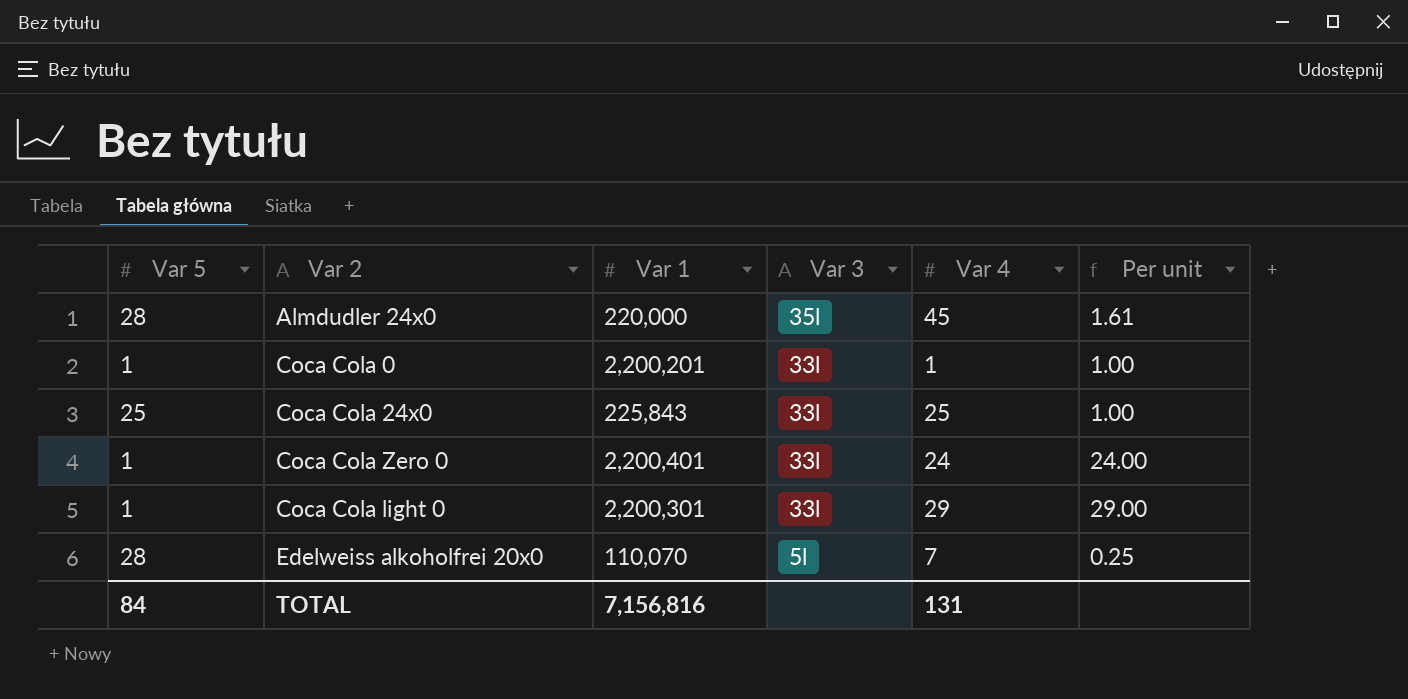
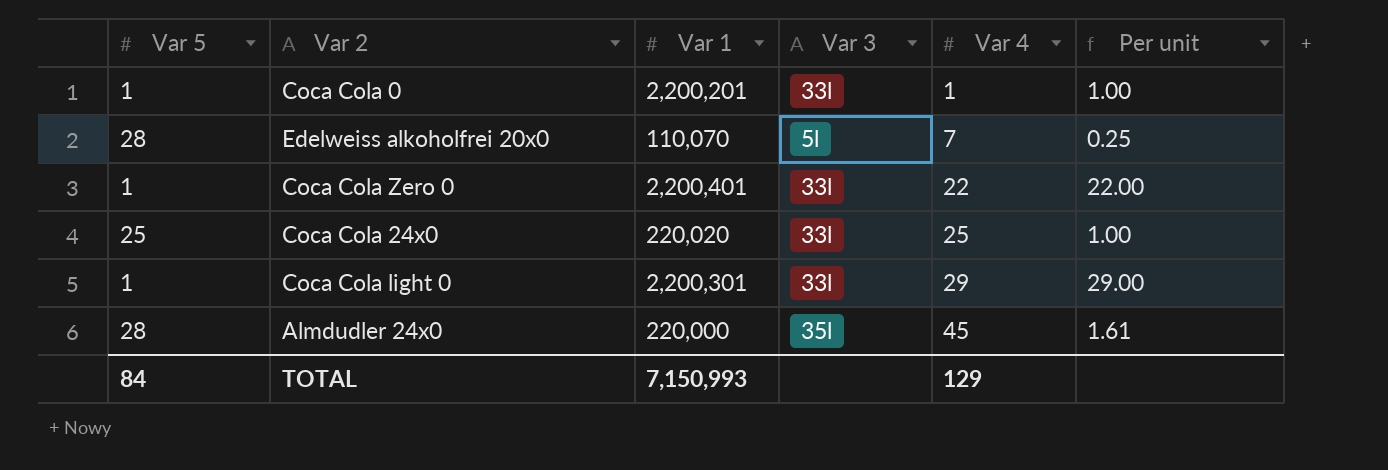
row order: Var 3 descending -> Var 4 ascending
Coca Cola Zero 0 | Var 4: 24 -> 22
Coca Cola Zero 0 | Per unit: 24.00 -> 22.00
Coca Cola 24x0 | Var 1: 225,843 -> 220,020
TOTAL | Var 1: 7,156,816 -> 7,150,993
TOTAL | Var 4: 131 -> 129

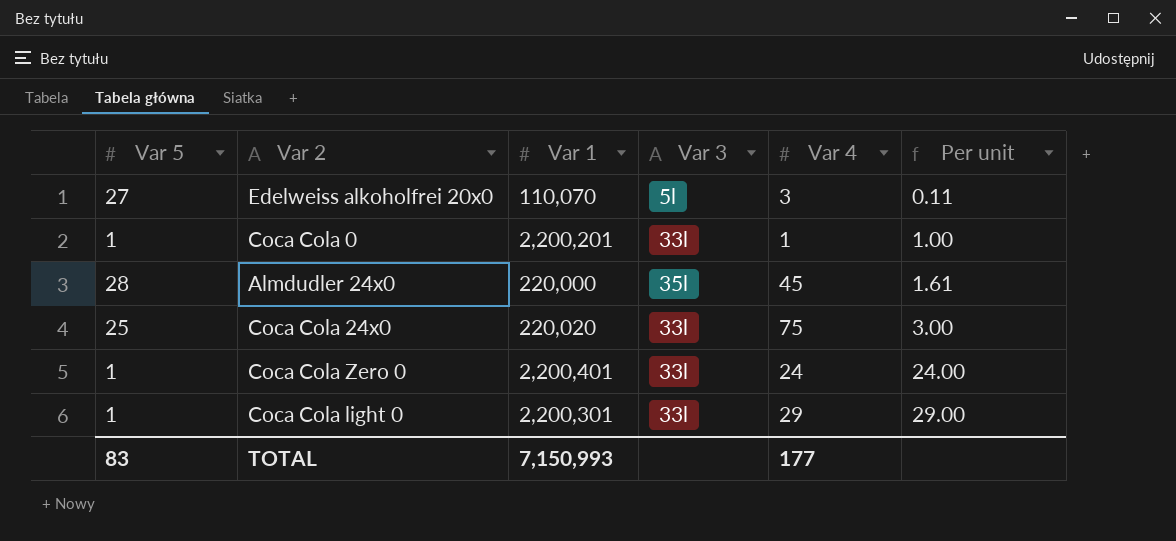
row order: Var 4 ascending -> Per unit ascending
Edelweiss alkoholfrei 20x0 | Var 5: 28 -> 27
Edelweiss alkoholfrei 20x0 | Var 4: 7 -> 3
Edelweiss alkoholfrei 20x0 | Per unit: 0.25 -> 0.11
Coca Cola 24x0 | Var 4: 25 -> 75
Coca Cola 24x0 | Per unit: 1.00 -> 3.00
Coca Cola Zero 0 | Var 4: 22 -> 24
Coca Cola Zero 0 | Per unit: 22.00 -> 24.00
TOTAL | Var 5: 84 -> 83
TOTAL | Var 4: 129 -> 177

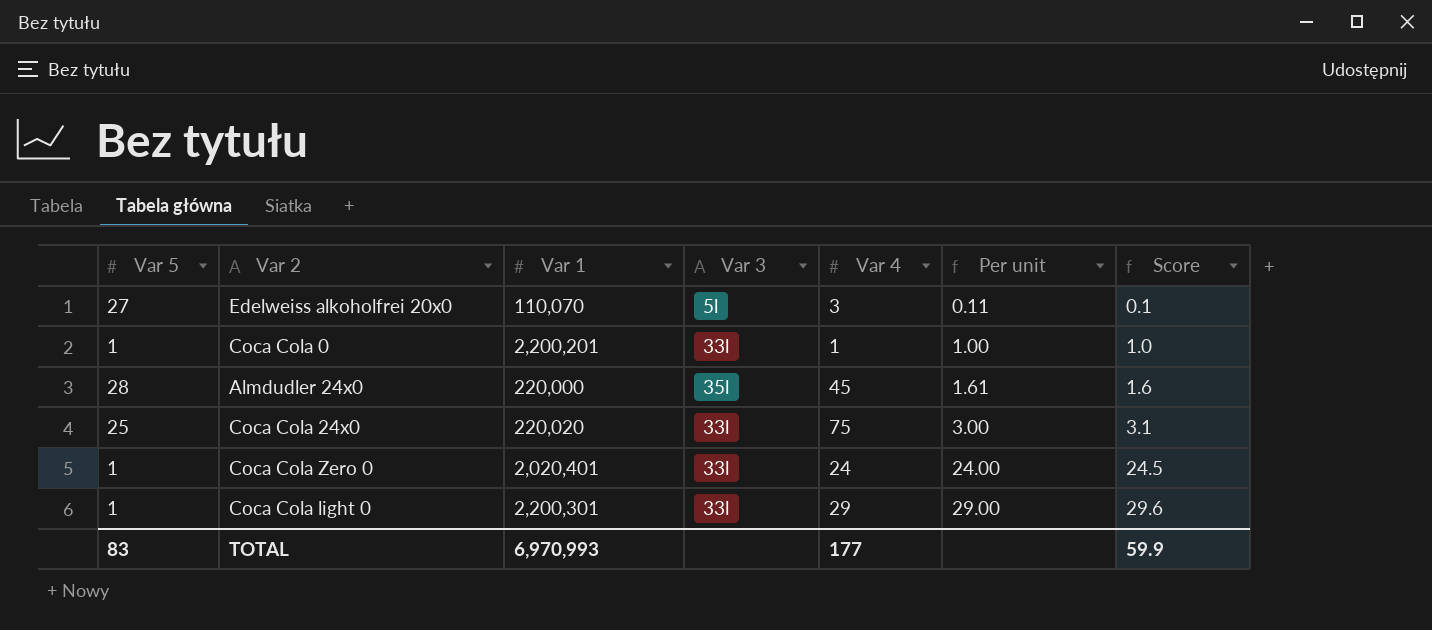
column Score | formula: none -> [Per unit] * 1.02
Coca Cola Zero 0 | Var 1: 2,200,401 -> 2,020,401
TOTAL | Var 1: 7,150,993 -> 6,970,993

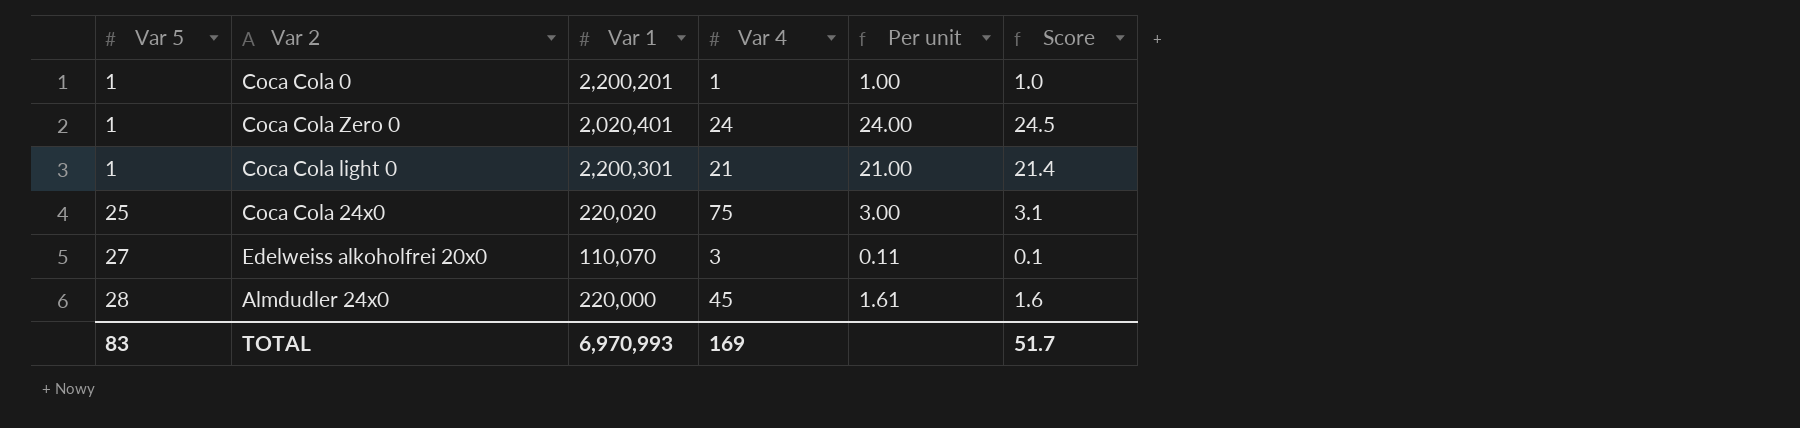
row order: Per unit ascending -> Var 5 ascending
column Var 3 | position: 4 -> none
Coca Cola light 0 | Var 4: 29 -> 21
Coca Cola light 0 | Per unit: 29.00 -> 21.00
Coca Cola light 0 | Score: 29.6 -> 21.4
TOTAL | Var 4: 177 -> 169
TOTAL | Score: 59.9 -> 51.7

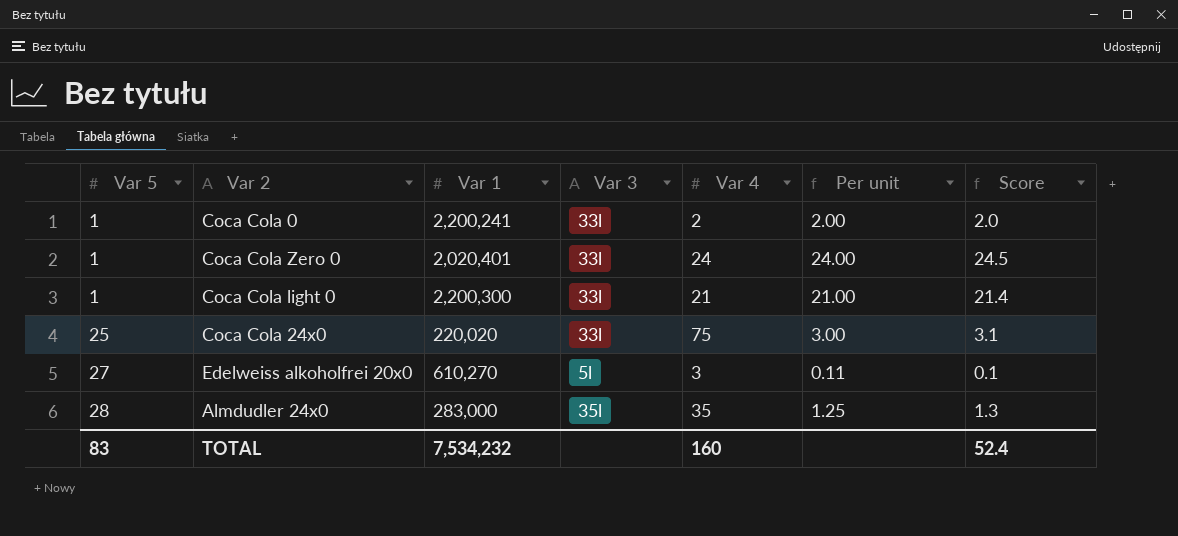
column Var 3 | position: none -> 4
Coca Cola 0 | Var 1: 2,200,201 -> 2,200,241
Coca Cola 0 | Var 4: 1 -> 2
Coca Cola 0 | Per unit: 1.00 -> 2.00
Coca Cola 0 | Score: 1.0 -> 2.0
Coca Cola light 0 | Var 1: 2,200,301 -> 2,200,300
Edelweiss alkoholfrei 20x0 | Var 1: 110,070 -> 610,270
Almdudler 24x0 | Var 1: 220,000 -> 283,000
Almdudler 24x0 | Var 4: 45 -> 35
Almdudler 24x0 | Per unit: 1.61 -> 1.25
Almdudler 24x0 | Score: 1.6 -> 1.3
TOTAL | Var 1: 6,970,993 -> 7,534,232
TOTAL | Var 4: 169 -> 160
TOTAL | Score: 51.7 -> 52.4

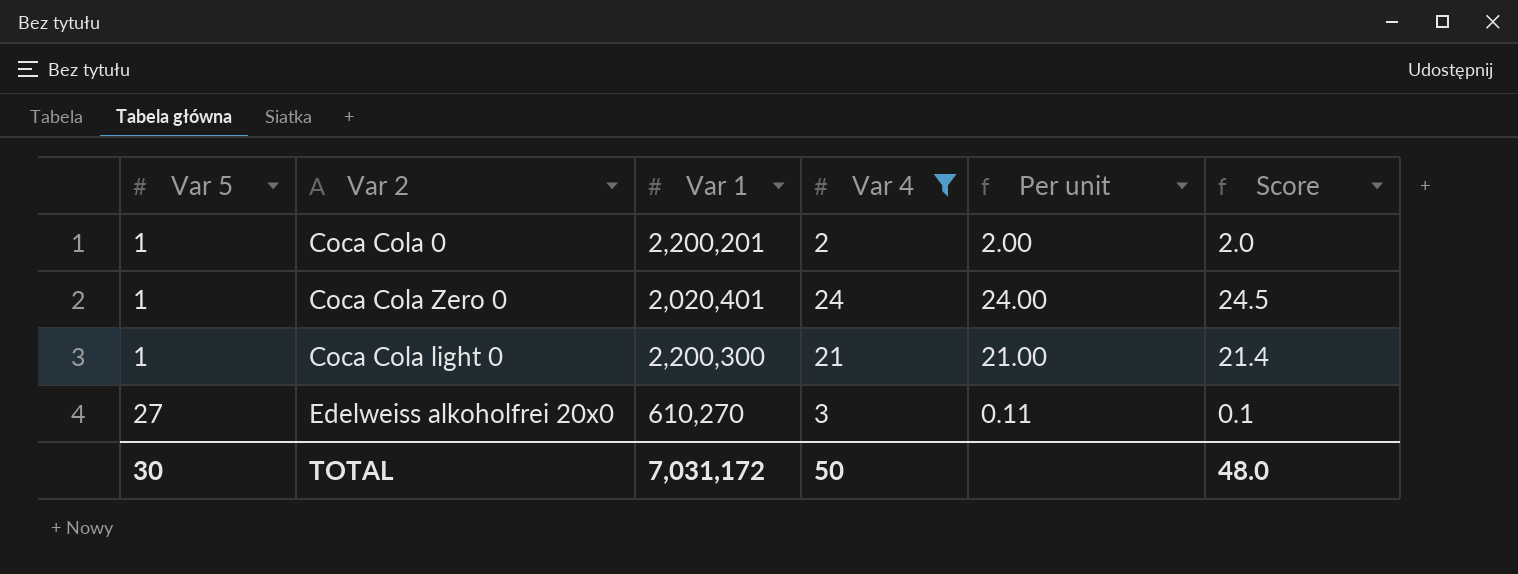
filter: none -> Var 4 <= 24
column Var 3 | position: 4 -> none
Coca Cola 0 | Var 1: 2,200,241 -> 2,200,201
TOTAL | Var 5: 83 -> 30
TOTAL | Var 1: 7,534,232 -> 7,031,172
TOTAL | Var 4: 160 -> 50
TOTAL | Score: 52.4 -> 48.0

